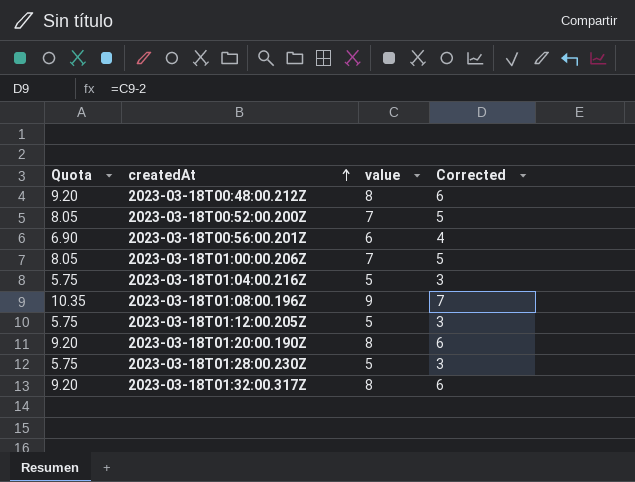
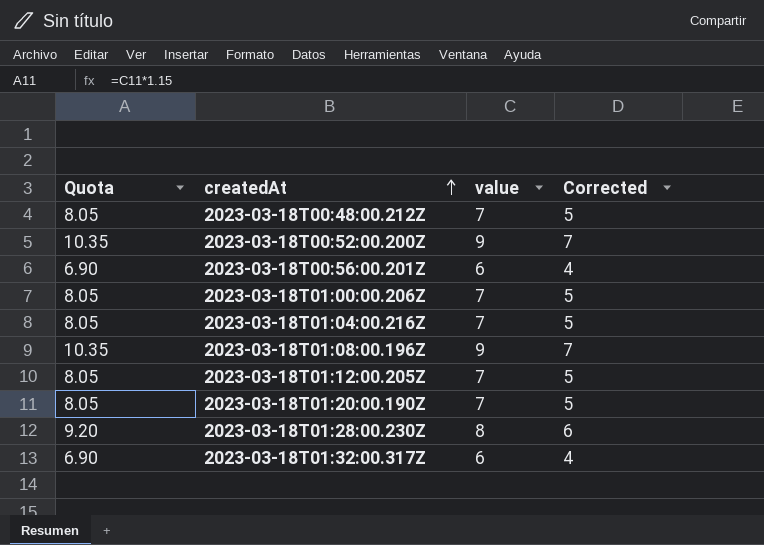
2023-03-18T00:48:00.212Z | Quota: 9.20 -> 8.05
2023-03-18T00:48:00.212Z | value: 8 -> 7
2023-03-18T00:48:00.212Z | Corrected: 6 -> 5
2023-03-18T00:52:00.200Z | Quota: 8.05 -> 10.35
2023-03-18T00:52:00.200Z | value: 7 -> 9
2023-03-18T00:52:00.200Z | Corrected: 5 -> 7
2023-03-18T01:04:00.216Z | Quota: 5.75 -> 8.05
2023-03-18T01:04:00.216Z | value: 5 -> 7
2023-03-18T01:04:00.216Z | Corrected: 3 -> 5
2023-03-18T01:12:00.205Z | Quota: 5.75 -> 8.05
2023-03-18T01:12:00.205Z | value: 5 -> 7
2023-03-18T01:12:00.205Z | Corrected: 3 -> 5
2023-03-18T01:20:00.190Z | Quota: 9.20 -> 8.05
2023-03-18T01:20:00.190Z | value: 8 -> 7
2023-03-18T01:20:00.190Z | Corrected: 6 -> 5
2023-03-18T01:28:00.230Z | Quota: 5.75 -> 9.20
2023-03-18T01:28:00.230Z | value: 5 -> 8
2023-03-18T01:28:00.230Z | Corrected: 3 -> 6
2023-03-18T01:32:00.317Z | Quota: 9.20 -> 6.90
2023-03-18T01:32:00.317Z | value: 8 -> 6
2023-03-18T01:32:00.317Z | Corrected: 6 -> 4

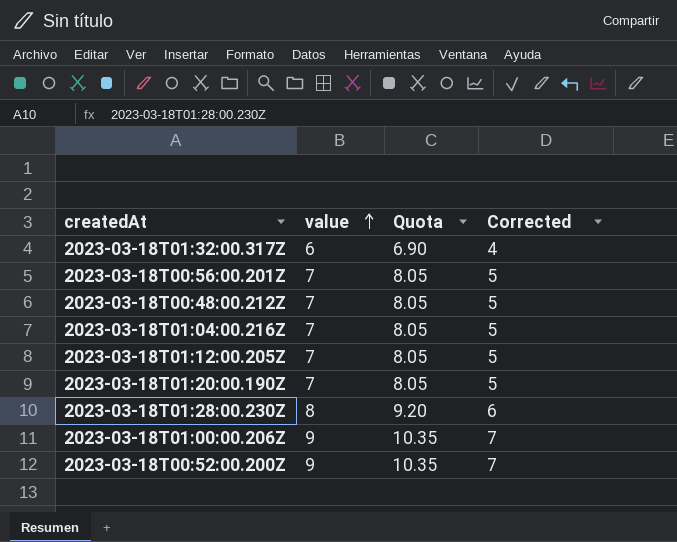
row order: createdAt ascending -> value ascending
column Quota | position: 1 -> 3
row 2023-03-18T01:08:00.196Z: 10.35 | 9 | 7 -> none
2023-03-18T00:56:00.201Z | value: 6 -> 7
2023-03-18T00:56:00.201Z | Quota: 6.90 -> 8.05
2023-03-18T00:56:00.201Z | Corrected: 4 -> 5
2023-03-18T01:00:00.206Z | value: 7 -> 9
2023-03-18T01:00:00.206Z | Quota: 8.05 -> 10.35
2023-03-18T01:00:00.206Z | Corrected: 5 -> 7

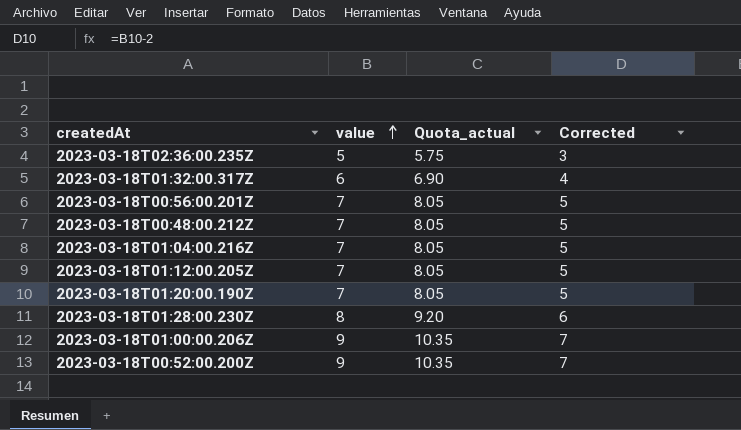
column name: Quota -> Quota_actual
row 2023-03-18T02:36:00.235Z: none -> 5 | 5.75 | 3

